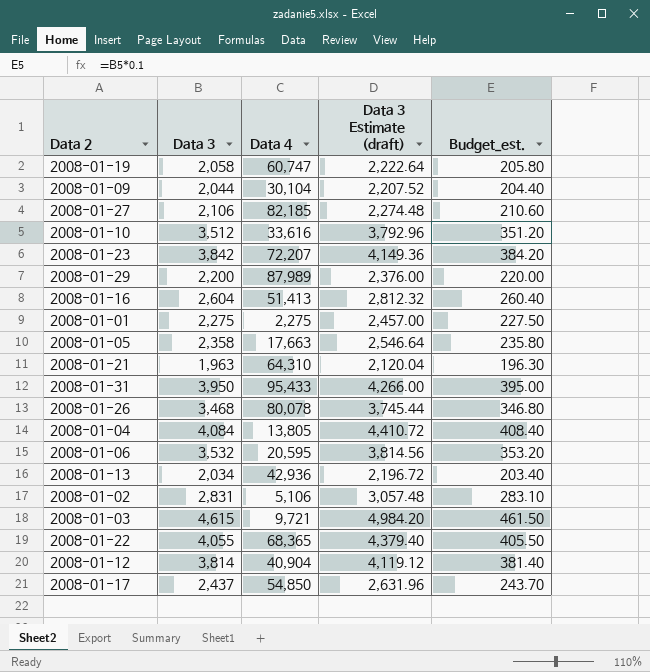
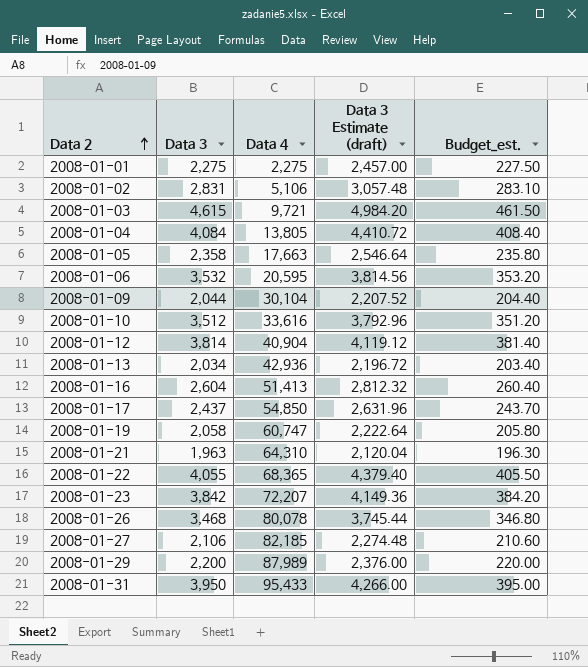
row order: none -> Data 2 ascending

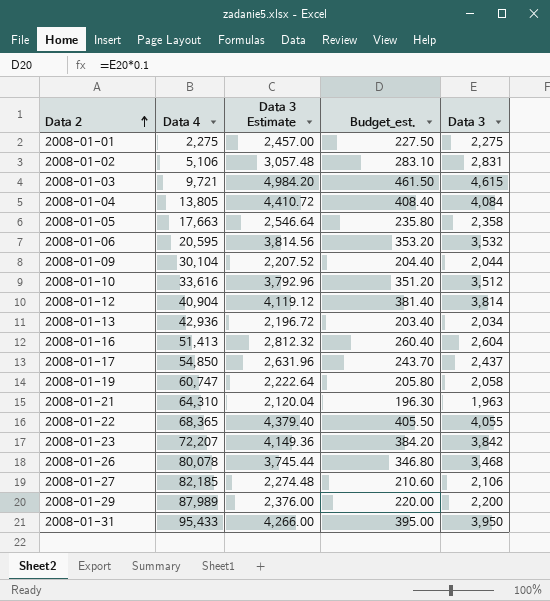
column name: Data 3 Estimate (draft) -> Data 3 Estimate
column Data 3 | position: 2 -> 5

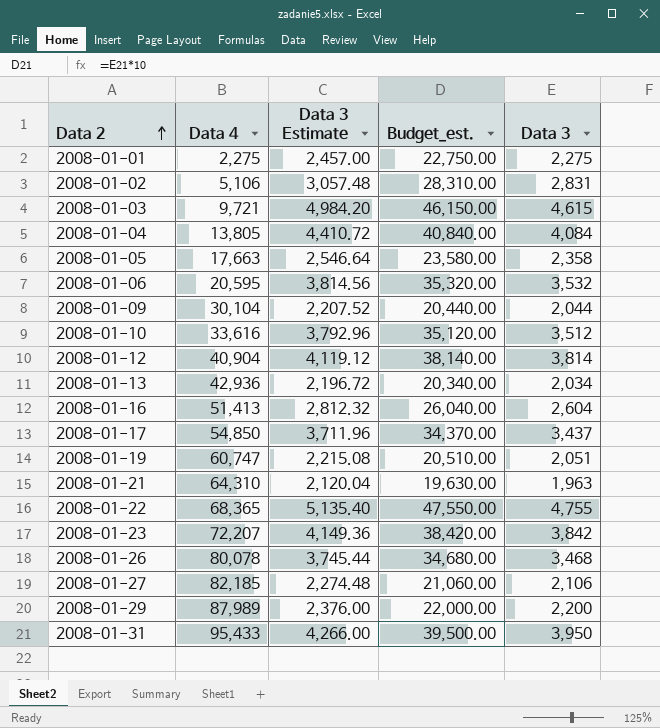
column Budget_est. | formula: [Data 3] * 0.1 -> [Data 3] * 10
2008-01-17 | Data 3 Estimate: 2,631.96 -> 3,711.96
2008-01-17 | Data 3: 2,437 -> 3,437
2008-01-19 | Data 3 Estimate: 2,222.64 -> 2,215.08
2008-01-19 | Data 3: 2,058 -> 2,051
2008-01-22 | Data 3 Estimate: 4,379.40 -> 5,135.40
2008-01-22 | Data 3: 4,055 -> 4,755

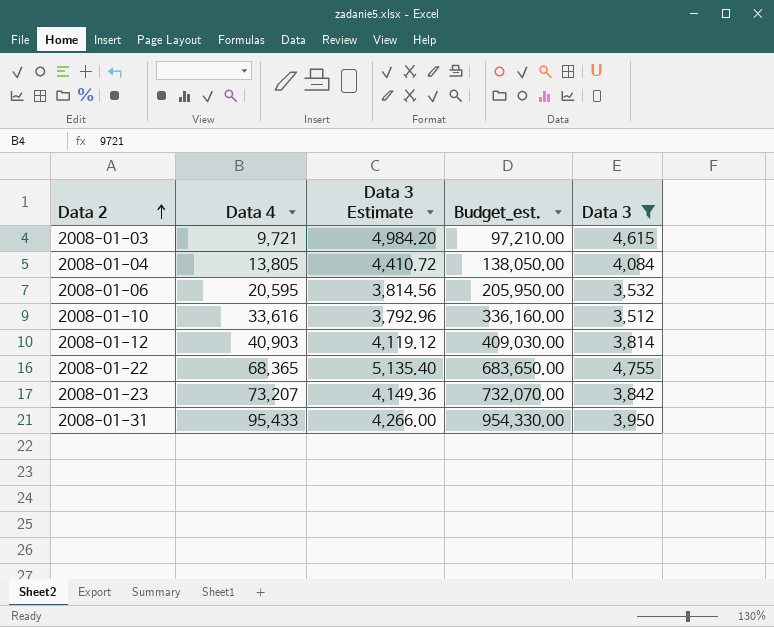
filter: none -> Data 3 >= 3,512
column Budget_est. | formula: [Data 3] * 10 -> [Data 4] * 10
2008-01-12 | Data 4: 40,904 -> 40,903
2008-01-23 | Data 4: 72,207 -> 73,207

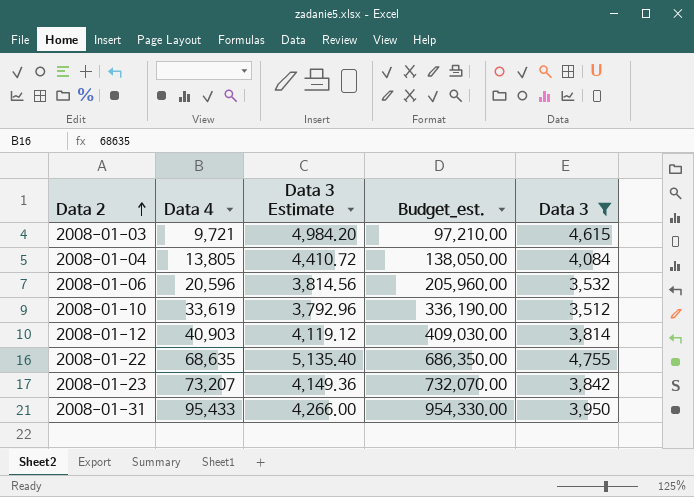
2008-01-06 | Data 4: 20,595 -> 20,596
2008-01-06 | Budget_est.: 205,950.00 -> 205,960.00
2008-01-10 | Data 4: 33,616 -> 33,619
2008-01-10 | Budget_est.: 336,160.00 -> 336,190.00
2008-01-22 | Data 4: 68,365 -> 68,635
2008-01-22 | Budget_est.: 683,650.00 -> 686,350.00

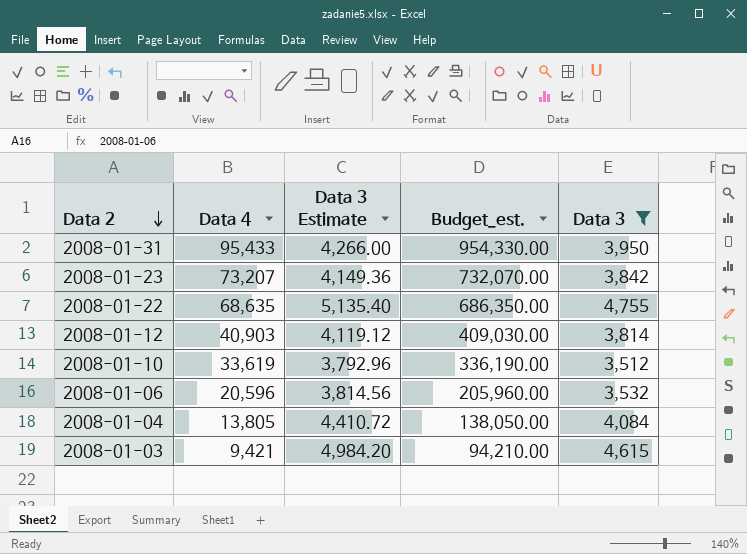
row order: Data 2 ascending -> Data 2 descending
2008-01-03 | Data 4: 9,721 -> 9,421
2008-01-03 | Budget_est.: 97,210.00 -> 94,210.00

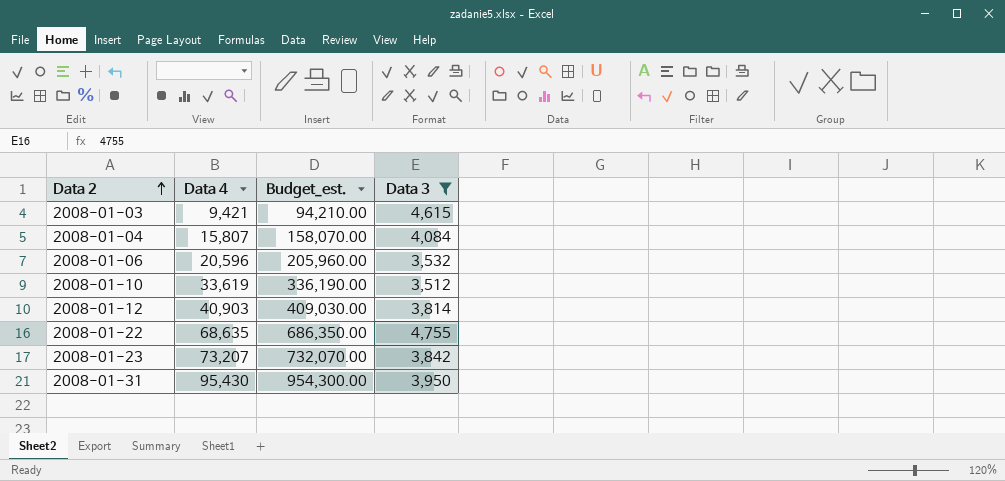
row order: Data 2 descending -> Data 2 ascending
column Data 3 Estimate | formula: [Data 3] * 1.08 -> none
2008-01-04 | Data 4: 13,805 -> 15,807
2008-01-04 | Budget_est.: 138,050.00 -> 158,070.00
2008-01-31 | Data 4: 95,433 -> 95,430
2008-01-31 | Budget_est.: 954,330.00 -> 954,300.00

